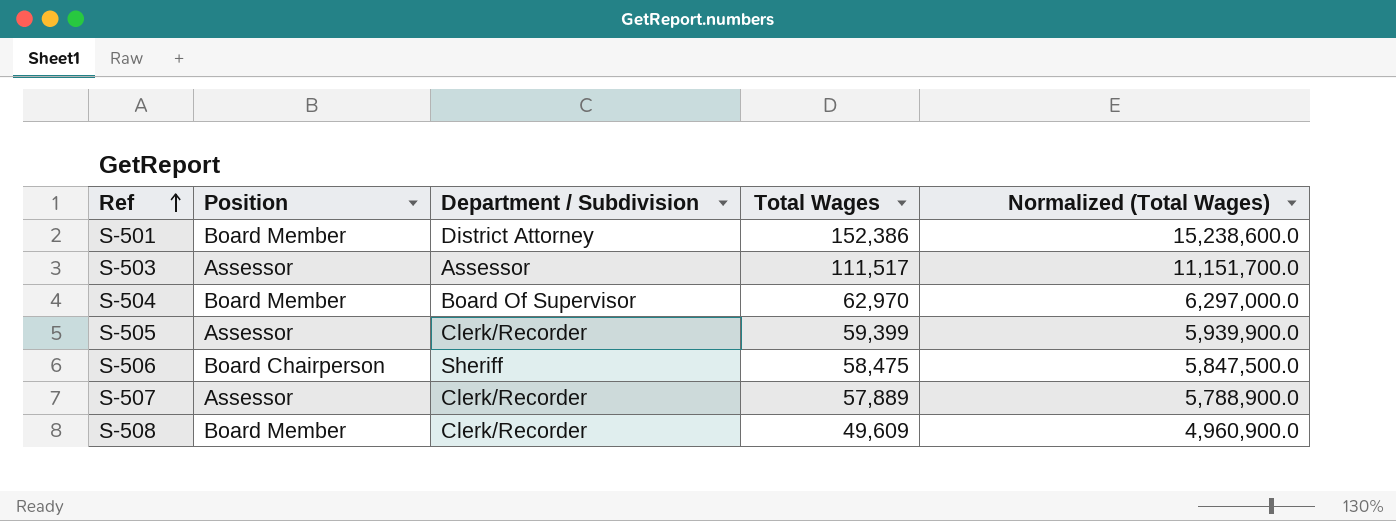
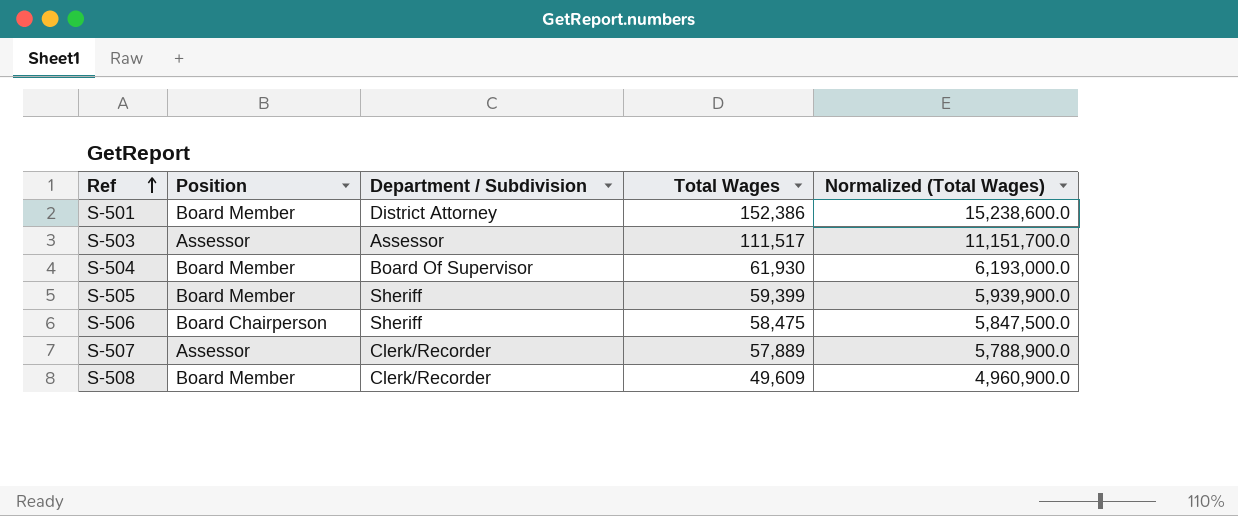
S-504 | Total Wages: 62,970 -> 61,930
S-504 | Normalized (Total Wages): 6,297,000.0 -> 6,193,000.0
S-505 | Position: Assessor -> Board Member
S-505 | Department / Subdivision: Clerk/Recorder -> Sheriff

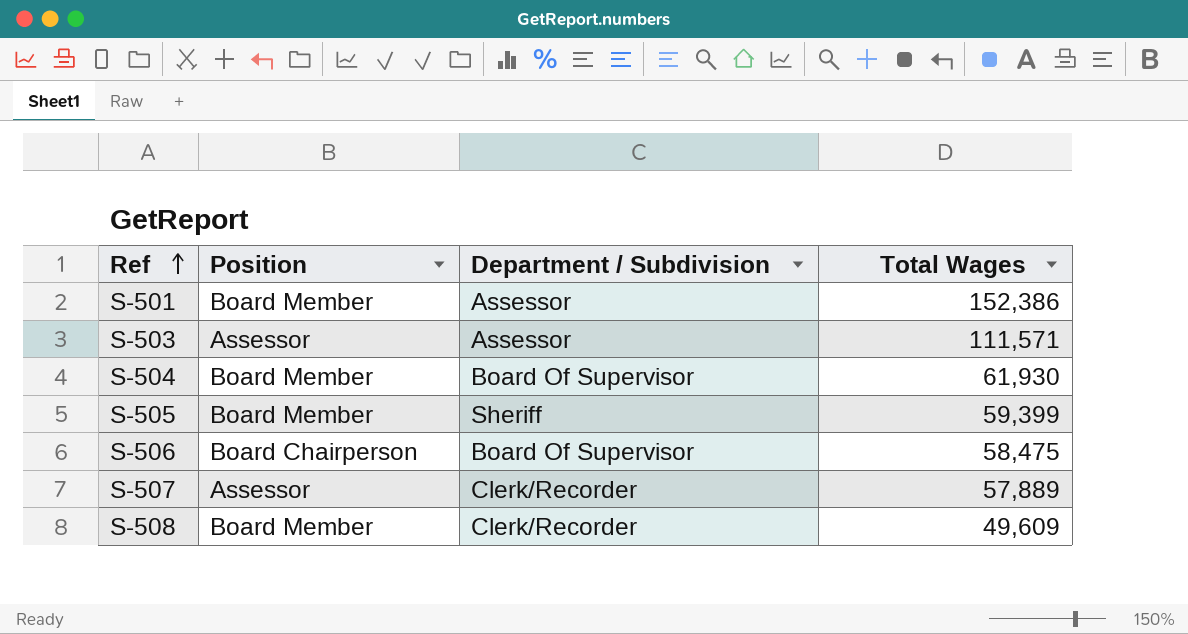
column Normalized (Total Wages) | formula: [Total Wages] * 100 -> none
S-501 | Department / Subdivision: District Attorney -> Assessor
S-503 | Total Wages: 111,517 -> 111,571
S-506 | Department / Subdivision: Sheriff -> Board Of Supervisor

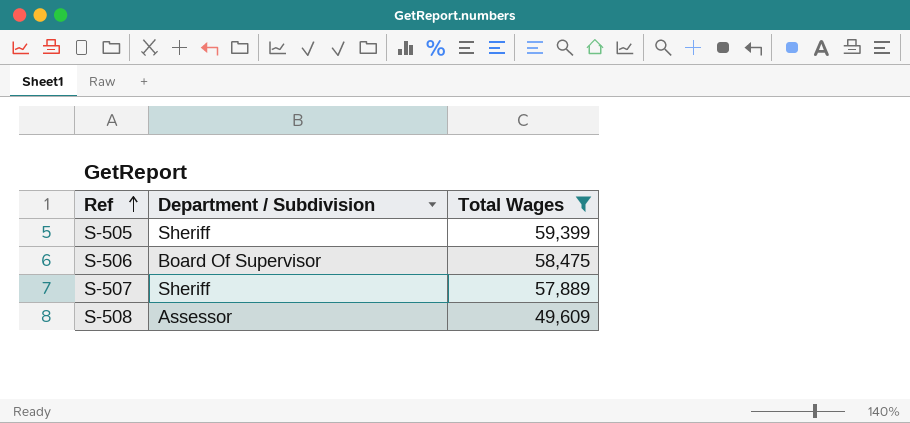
filter: none -> Total Wages <= 59,399
column Position | position: 2 -> none
S-507 | Department / Subdivision: Clerk/Recorder -> Sheriff
S-508 | Department / Subdivision: Clerk/Recorder -> Assessor

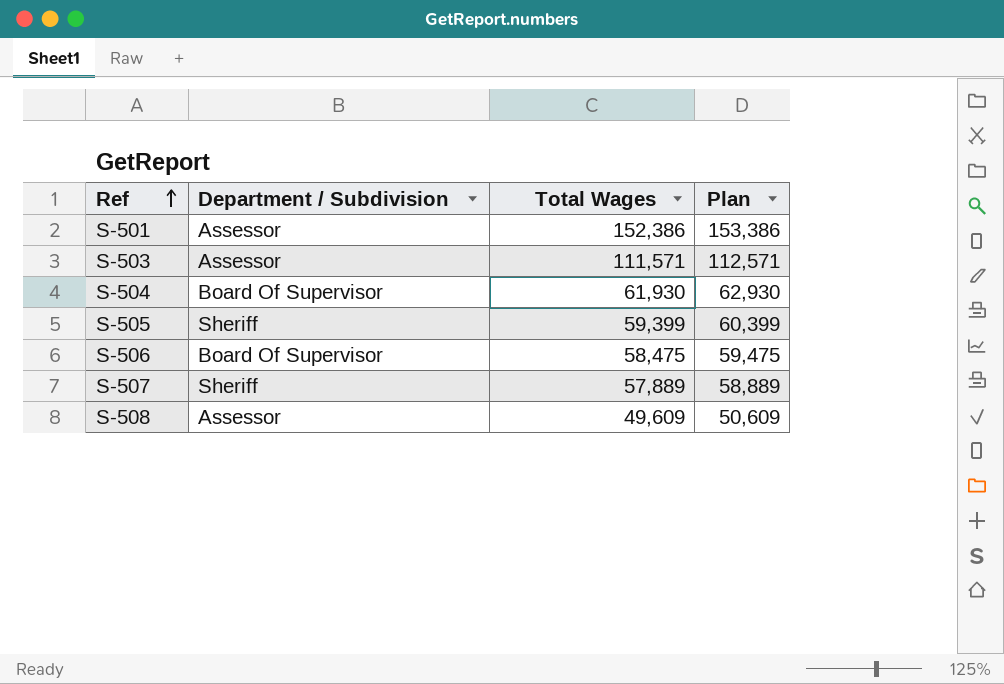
filter: Total Wages <= 59,399 -> none
column Plan | formula: none -> [Total Wages] + 1000

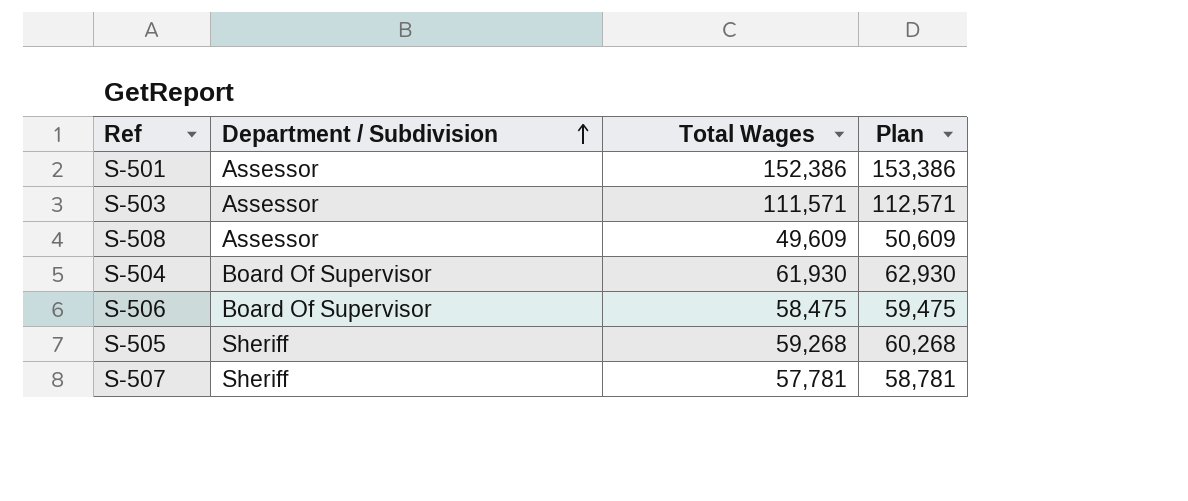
row order: Ref ascending -> Department / Subdivision ascending
S-505 | Total Wages: 59,399 -> 59,268
S-505 | Plan: 60,399 -> 60,268
S-507 | Total Wages: 57,889 -> 57,781
S-507 | Plan: 58,889 -> 58,781

